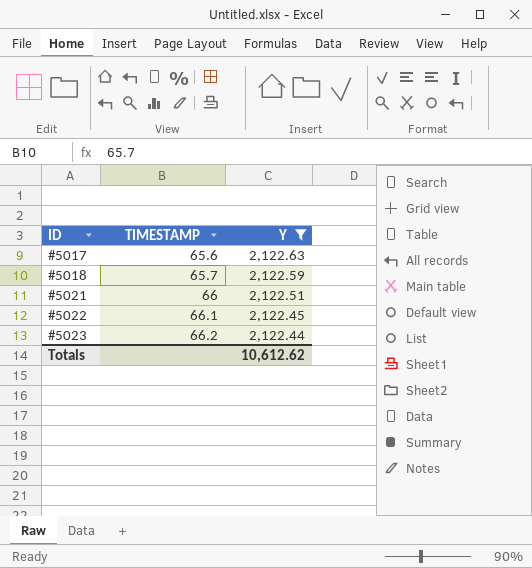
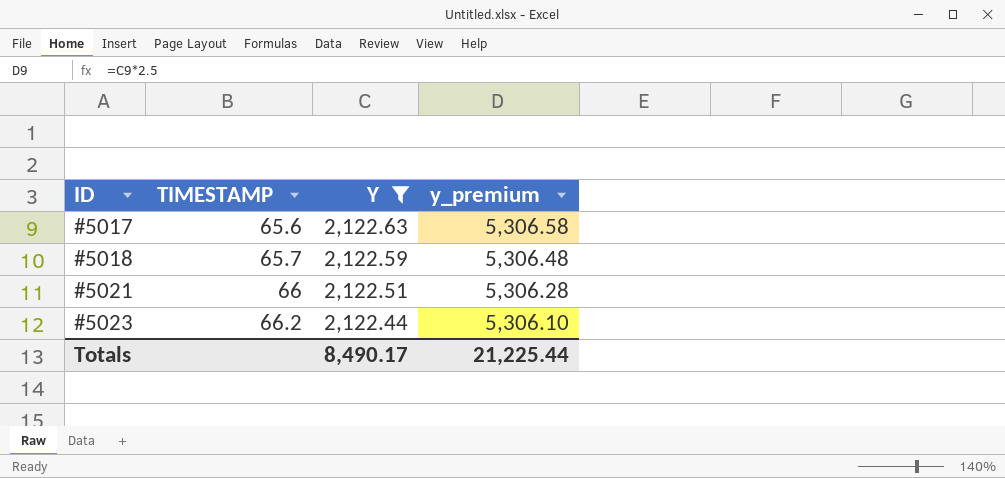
column y_premium | formula: none -> [Y] * 2.5
row #5022: 66.1 | 2,122.45 -> none
Totals | Y: 10,612.62 -> 8,490.17

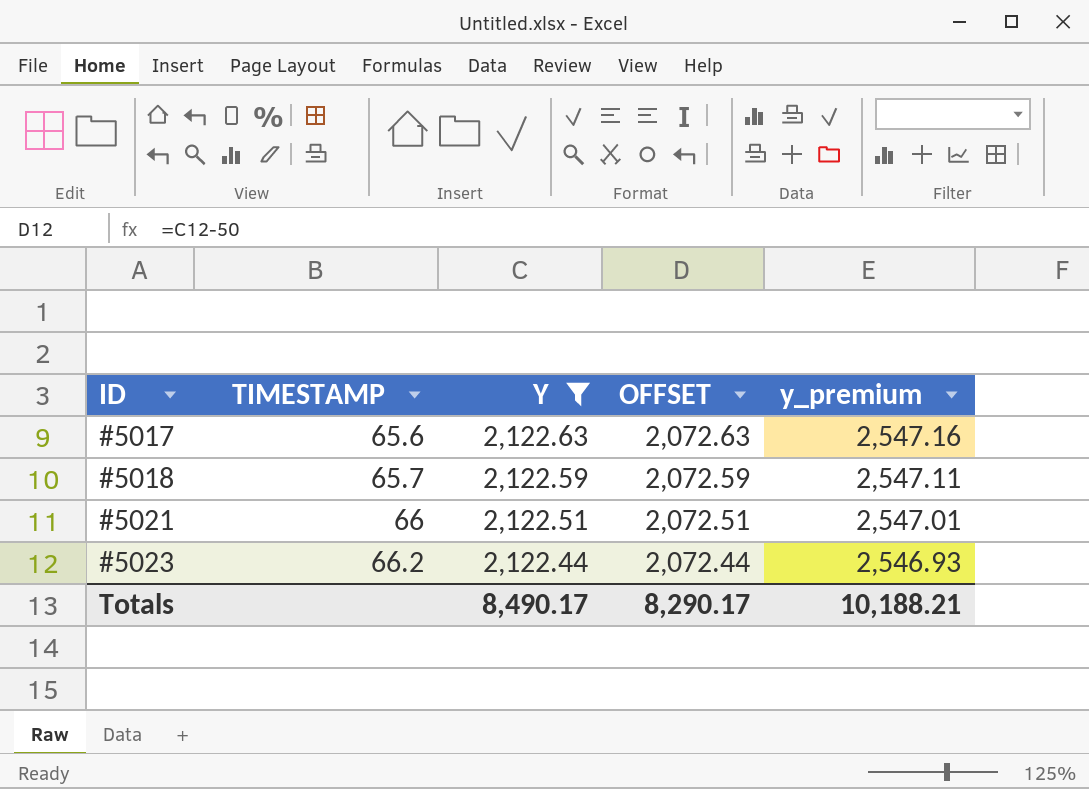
column OFFSET | formula: none -> [Y] - 50
column y_premium | formula: [Y] * 2.5 -> [Y] * 1.2
Totals | y_premium: 21,225.44 -> 10,188.21

